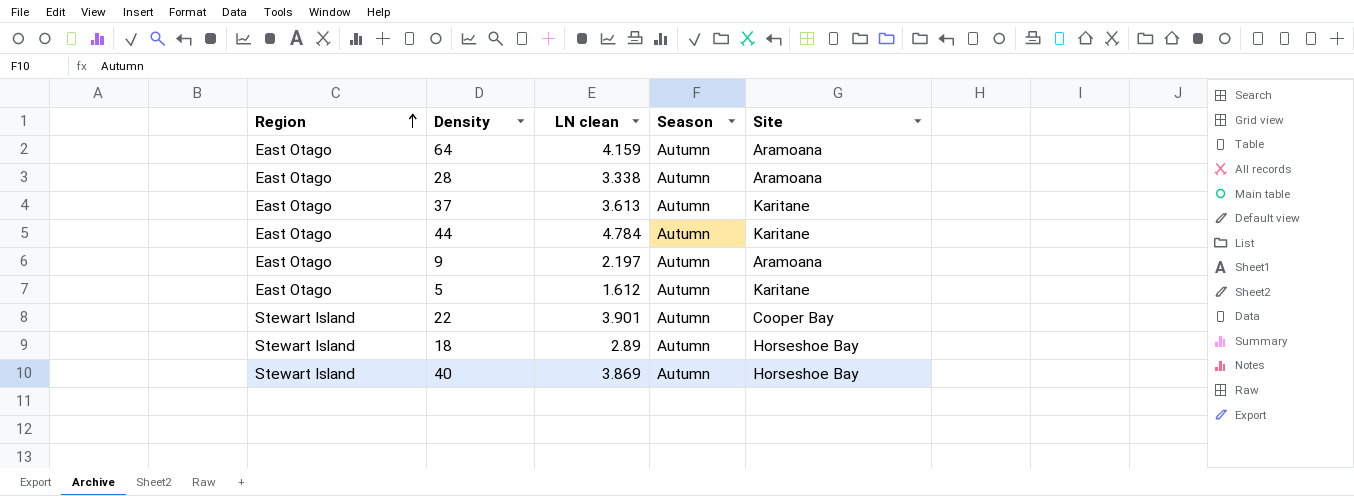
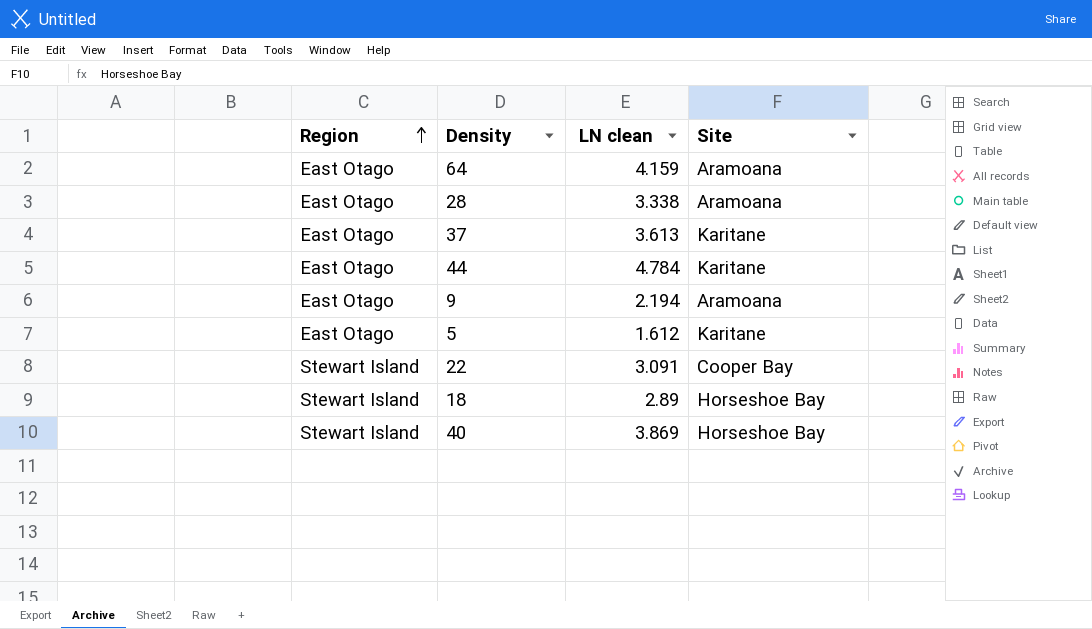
column Season | position: 4 -> none
9 | LN clean: 2.197 -> 2.194
22 | LN clean: 3.901 -> 3.091

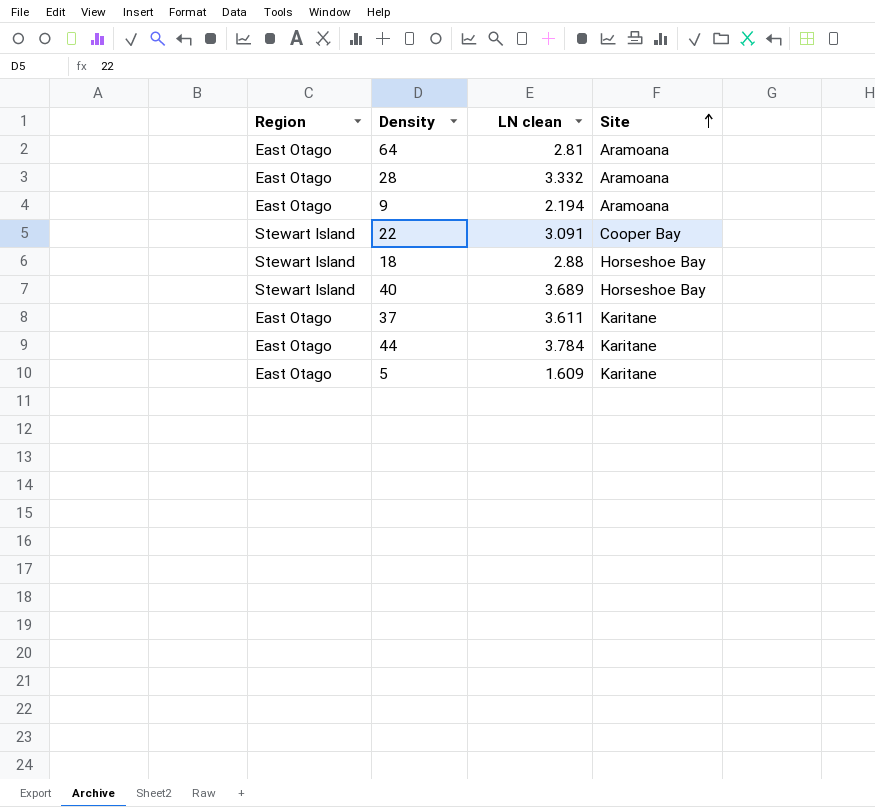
row order: Region ascending -> Site ascending
64 | LN clean: 4.159 -> 2.81
28 | LN clean: 3.338 -> 3.332
18 | LN clean: 2.89 -> 2.88
40 | LN clean: 3.869 -> 3.689
37 | LN clean: 3.613 -> 3.611
44 | LN clean: 4.784 -> 3.784
5 | LN clean: 1.612 -> 1.609

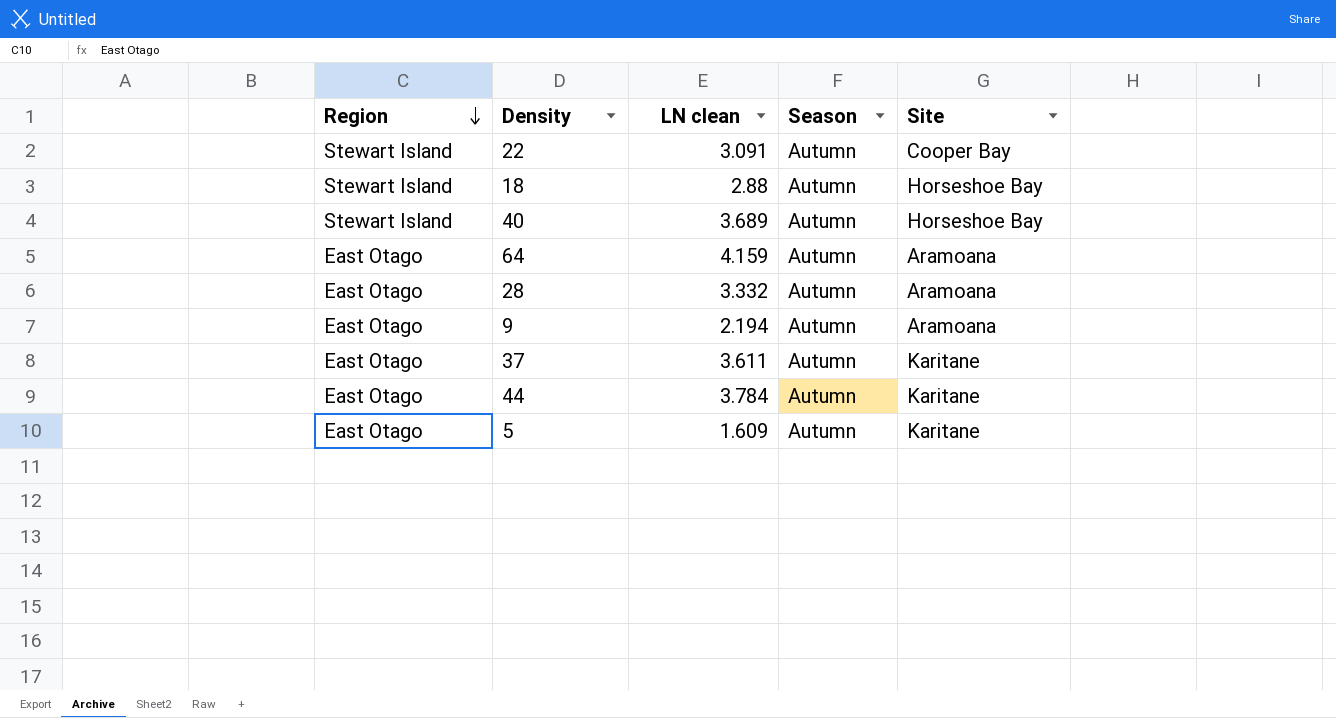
row order: Site ascending -> Region descending
column Season | position: none -> 4
64 | LN clean: 2.81 -> 4.159

